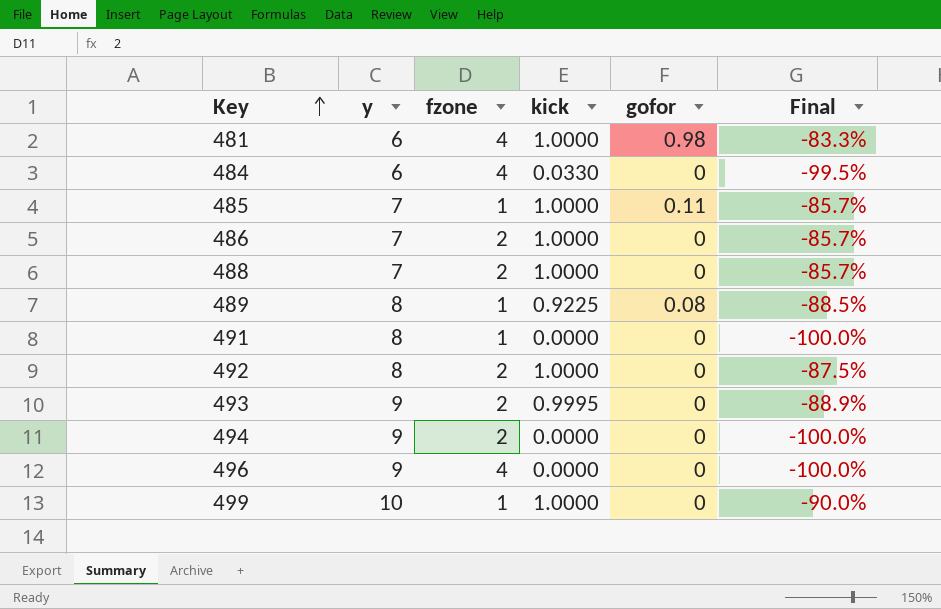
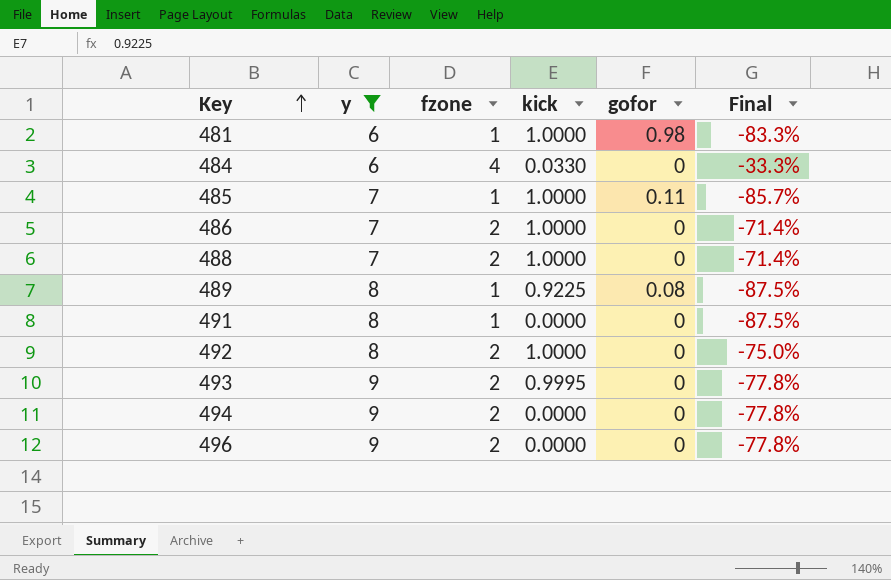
filter: none -> y != 10
column Final | formula: ([kick] - [y]) / [y] -> ([fzone] - [y]) / [y]
481 | fzone: 4 -> 1
496 | fzone: 4 -> 2

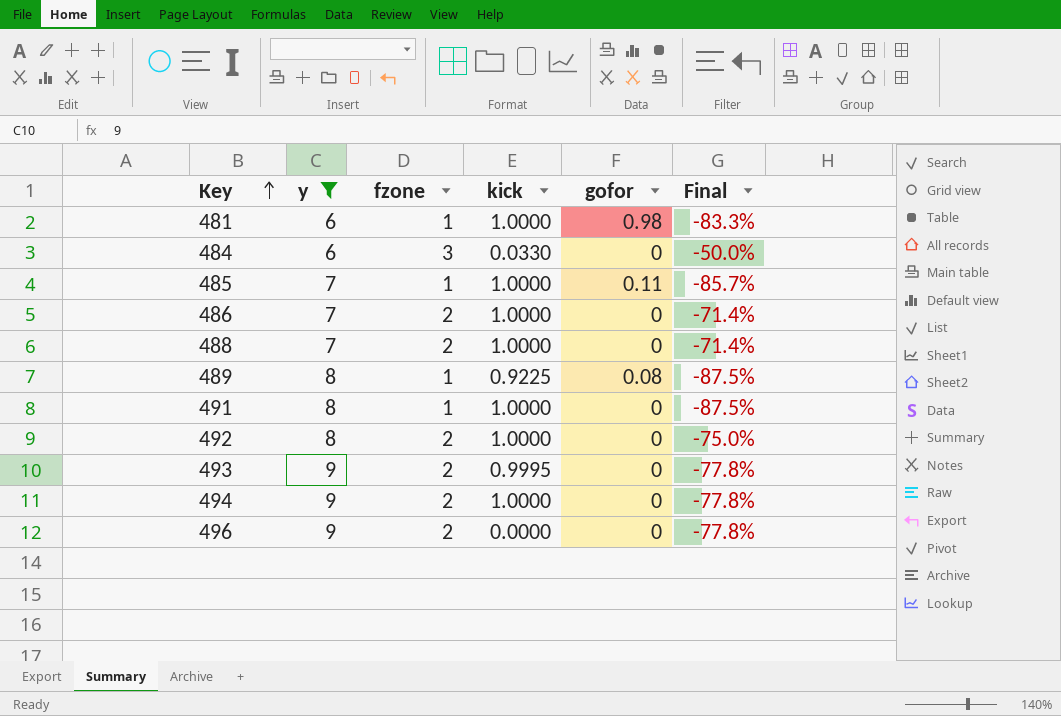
484 | fzone: 4 -> 3
484 | Final: -33.3% -> -50.0%
491 | kick: 0.0000 -> 1.0000
494 | kick: 0.0000 -> 1.0000

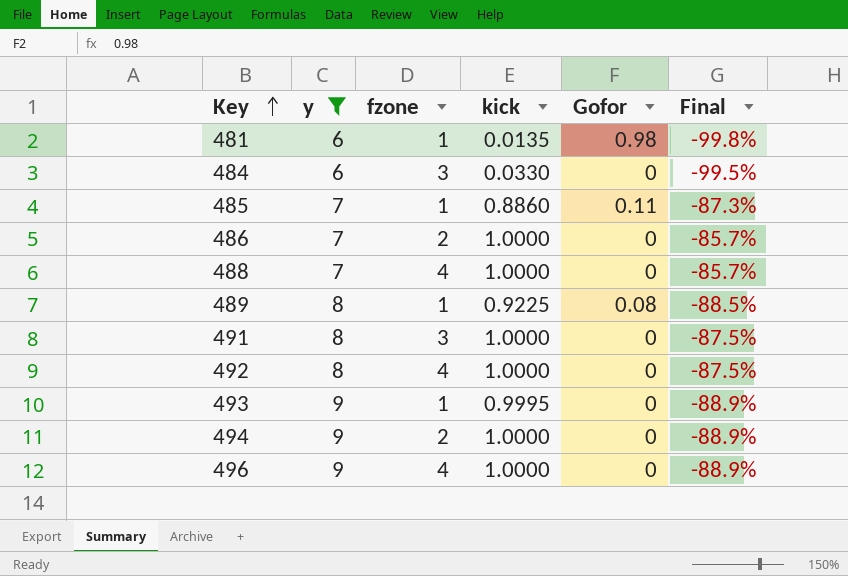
column name: gofor -> Gofor
column Final | formula: ([fzone] - [y]) / [y] -> ([kick] - [y]) / [y]
481 | kick: 1.0000 -> 0.0135
485 | kick: 1.0000 -> 0.8860
488 | fzone: 2 -> 4
491 | fzone: 1 -> 3
492 | fzone: 2 -> 4
493 | fzone: 2 -> 1
496 | fzone: 2 -> 4
496 | kick: 0.0000 -> 1.0000

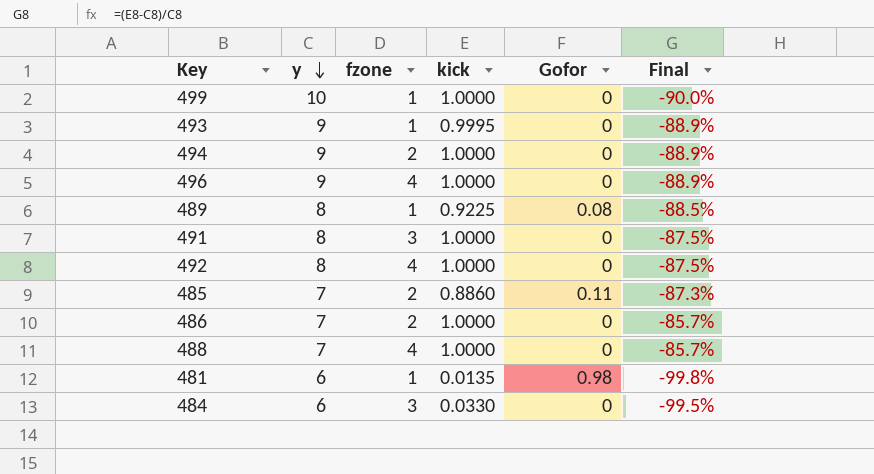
filter: y != 10 -> none
row order: Key ascending -> y descending
485 | fzone: 1 -> 2

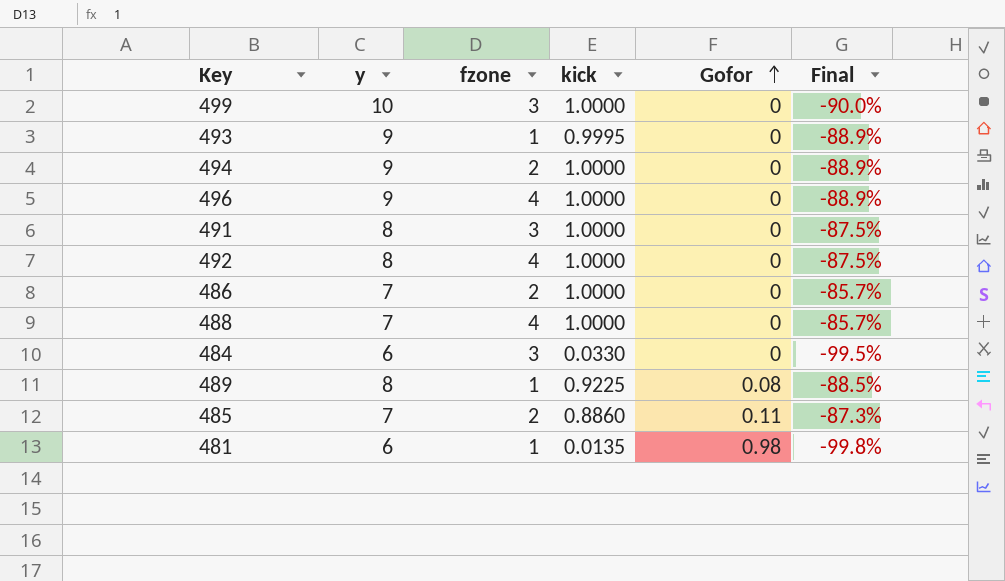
row order: y descending -> Gofor ascending
499 | fzone: 1 -> 3

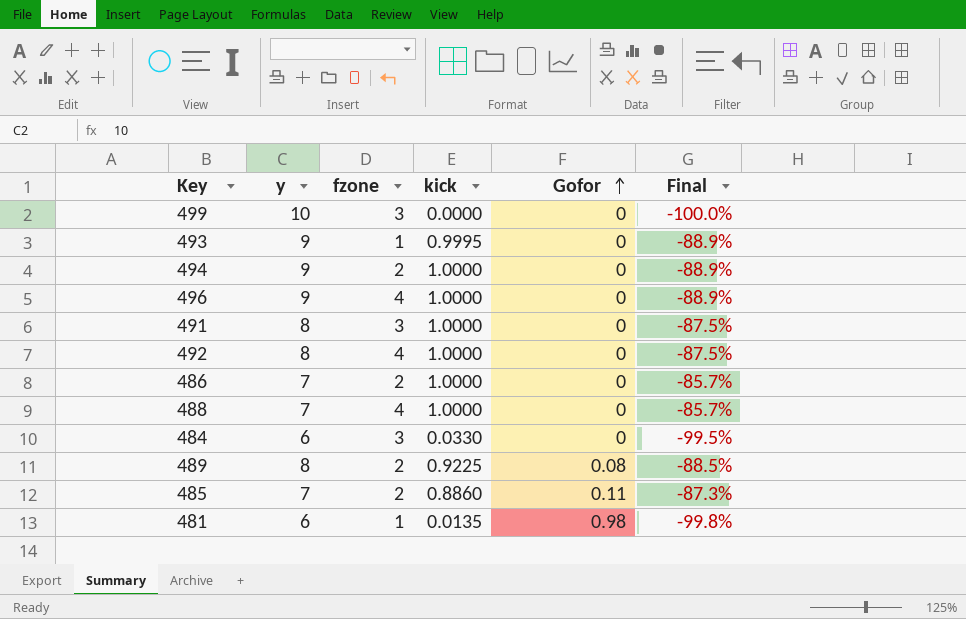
499 | kick: 1.0000 -> 0.0000
499 | Final: -90.0% -> -100.0%
489 | fzone: 1 -> 2

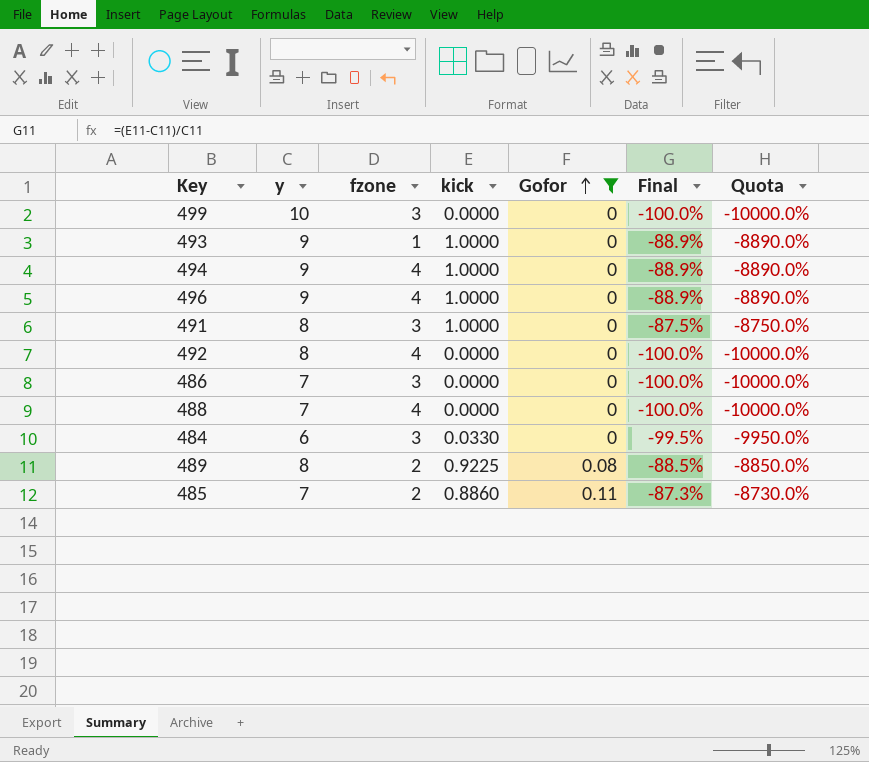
filter: none -> Gofor != 0.98
column Quota | formula: none -> [Final] * 100
493 | kick: 0.9995 -> 1.0000
494 | fzone: 2 -> 4
492 | kick: 1.0000 -> 0.0000
492 | Final: -87.5% -> -100.0%
486 | fzone: 2 -> 3
486 | kick: 1.0000 -> 0.0000
486 | Final: -85.7% -> -100.0%
488 | kick: 1.0000 -> 0.0000
488 | Final: -85.7% -> -100.0%

